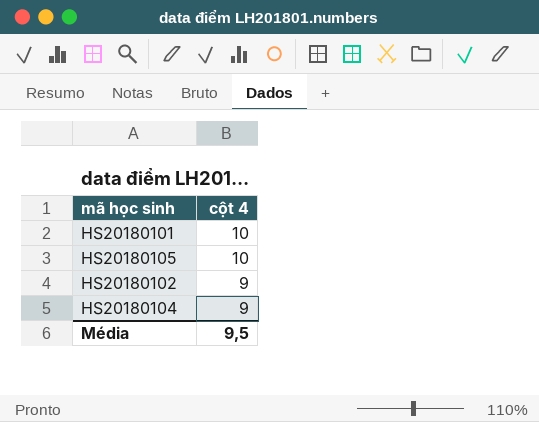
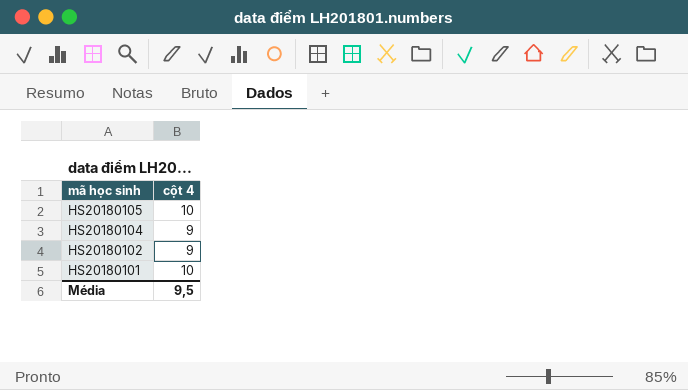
row order: cột 4 descending -> mã học sinh descending

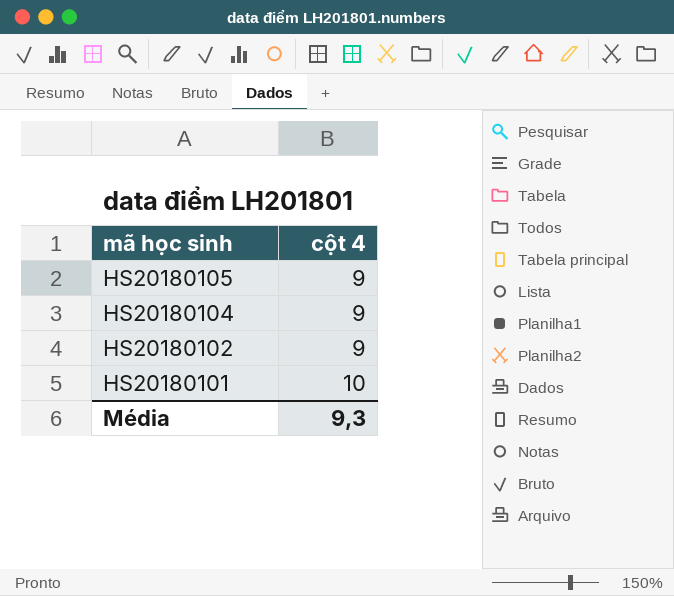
HS20180105 | cột 4: 10 -> 9
Média | cột 4: 9,5 -> 9,3

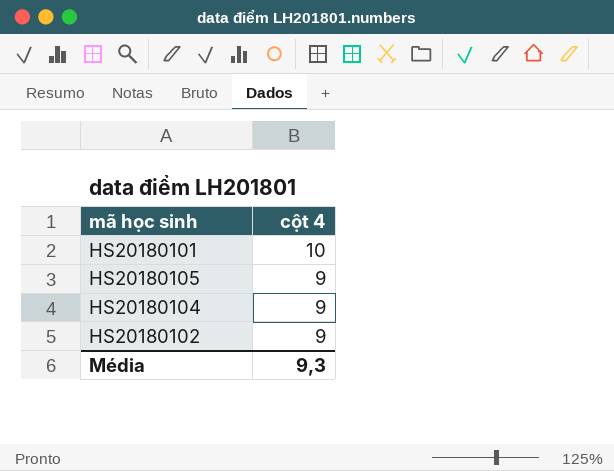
row order: mã học sinh descending -> cột 4 descending

